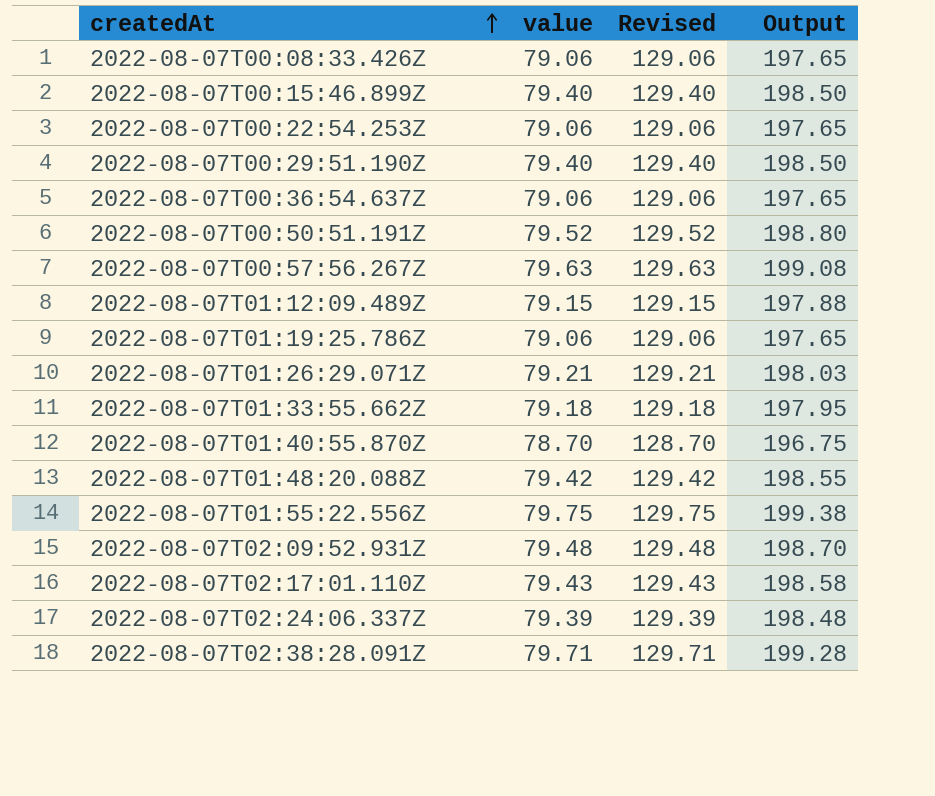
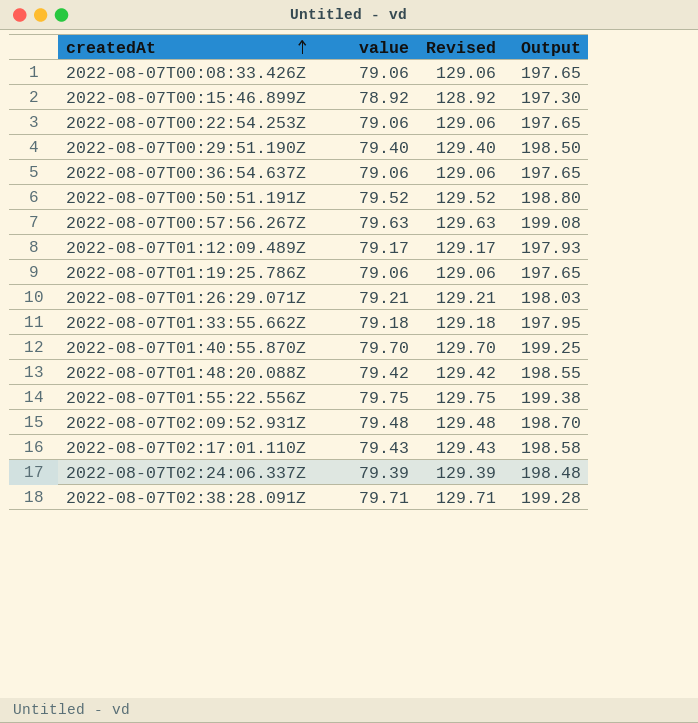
2022-08-07T00:15:46.899Z | value: 79.40 -> 78.92
2022-08-07T00:15:46.899Z | Revised: 129.40 -> 128.92
2022-08-07T00:15:46.899Z | Output: 198.50 -> 197.30
2022-08-07T01:12:09.489Z | value: 79.15 -> 79.17
2022-08-07T01:12:09.489Z | Revised: 129.15 -> 129.17
2022-08-07T01:12:09.489Z | Output: 197.88 -> 197.93
2022-08-07T01:40:55.870Z | value: 78.70 -> 79.70
2022-08-07T01:40:55.870Z | Revised: 128.70 -> 129.70
2022-08-07T01:40:55.870Z | Output: 196.75 -> 199.25

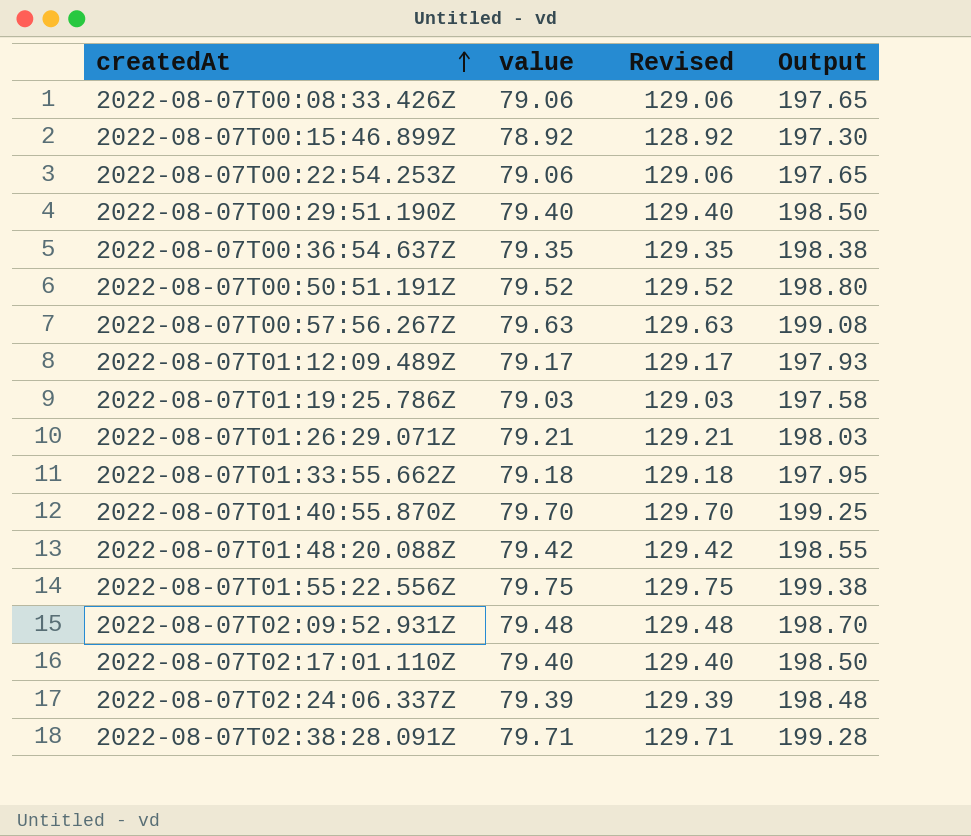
2022-08-07T00:36:54.637Z | value: 79.06 -> 79.35
2022-08-07T00:36:54.637Z | Revised: 129.06 -> 129.35
2022-08-07T00:36:54.637Z | Output: 197.65 -> 198.38
2022-08-07T01:19:25.786Z | value: 79.06 -> 79.03
2022-08-07T01:19:25.786Z | Revised: 129.06 -> 129.03
2022-08-07T01:19:25.786Z | Output: 197.65 -> 197.58
2022-08-07T02:17:01.110Z | value: 79.43 -> 79.40
2022-08-07T02:17:01.110Z | Revised: 129.43 -> 129.40
2022-08-07T02:17:01.110Z | Output: 198.58 -> 198.50

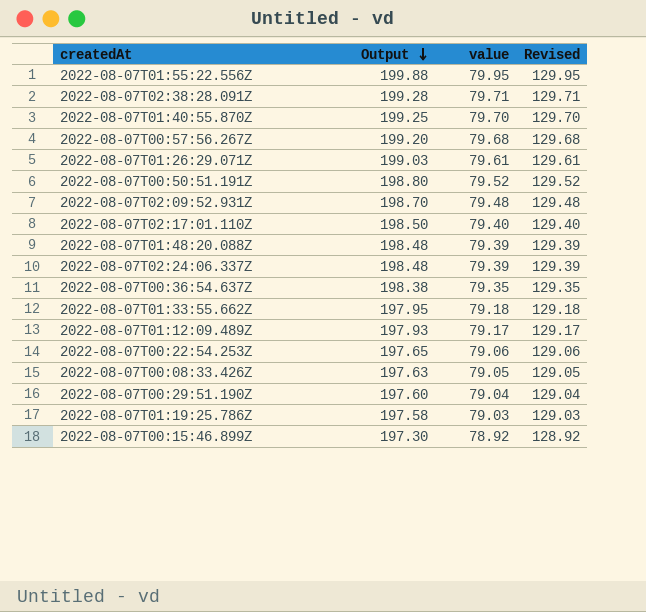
row order: createdAt ascending -> Output descending
column Output | position: 4 -> 2
2022-08-07T01:55:22.556Z | Output: 199.38 -> 199.88
2022-08-07T01:55:22.556Z | value: 79.75 -> 79.95
2022-08-07T01:55:22.556Z | Revised: 129.75 -> 129.95
2022-08-07T00:57:56.267Z | Output: 199.08 -> 199.20
2022-08-07T00:57:56.267Z | value: 79.63 -> 79.68
2022-08-07T00:57:56.267Z | Revised: 129.63 -> 129.68
2022-08-07T01:26:29.071Z | Output: 198.03 -> 199.03
2022-08-07T01:26:29.071Z | value: 79.21 -> 79.61
2022-08-07T01:26:29.071Z | Revised: 129.21 -> 129.61
2022-08-07T01:48:20.088Z | Output: 198.55 -> 198.48
2022-08-07T01:48:20.088Z | value: 79.42 -> 79.39
2022-08-07T01:48:20.088Z | Revised: 129.42 -> 129.39
2022-08-07T00:08:33.426Z | Output: 197.65 -> 197.63
2022-08-07T00:08:33.426Z | value: 79.06 -> 79.05
2022-08-07T00:08:33.426Z | Revised: 129.06 -> 129.05
2022-08-07T00:29:51.190Z | Output: 198.50 -> 197.60
2022-08-07T00:29:51.190Z | value: 79.40 -> 79.04
2022-08-07T00:29:51.190Z | Revised: 129.40 -> 129.04

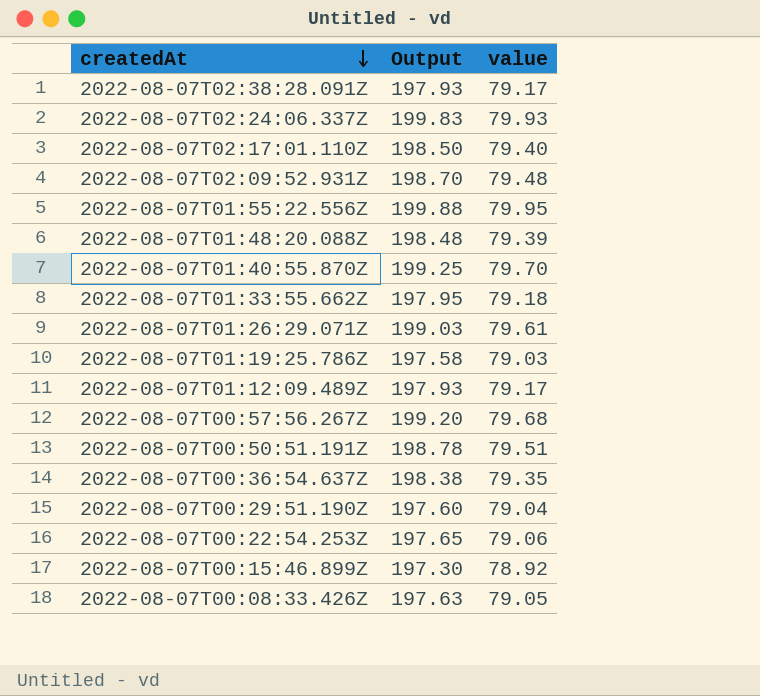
row order: Output descending -> createdAt descending
column Revised | formula: [value] + 50 -> none
2022-08-07T02:38:28.091Z | Output: 199.28 -> 197.93
2022-08-07T02:38:28.091Z | value: 79.71 -> 79.17
2022-08-07T02:24:06.337Z | Output: 198.48 -> 199.83
2022-08-07T02:24:06.337Z | value: 79.39 -> 79.93
2022-08-07T00:50:51.191Z | Output: 198.80 -> 198.78
2022-08-07T00:50:51.191Z | value: 79.52 -> 79.51

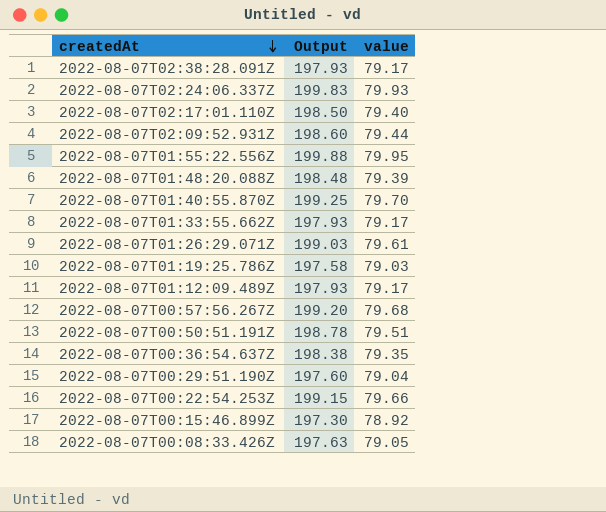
2022-08-07T02:09:52.931Z | Output: 198.70 -> 198.60
2022-08-07T02:09:52.931Z | value: 79.48 -> 79.44
2022-08-07T01:33:55.662Z | Output: 197.95 -> 197.93
2022-08-07T01:33:55.662Z | value: 79.18 -> 79.17
2022-08-07T00:22:54.253Z | Output: 197.65 -> 199.15
2022-08-07T00:22:54.253Z | value: 79.06 -> 79.66

